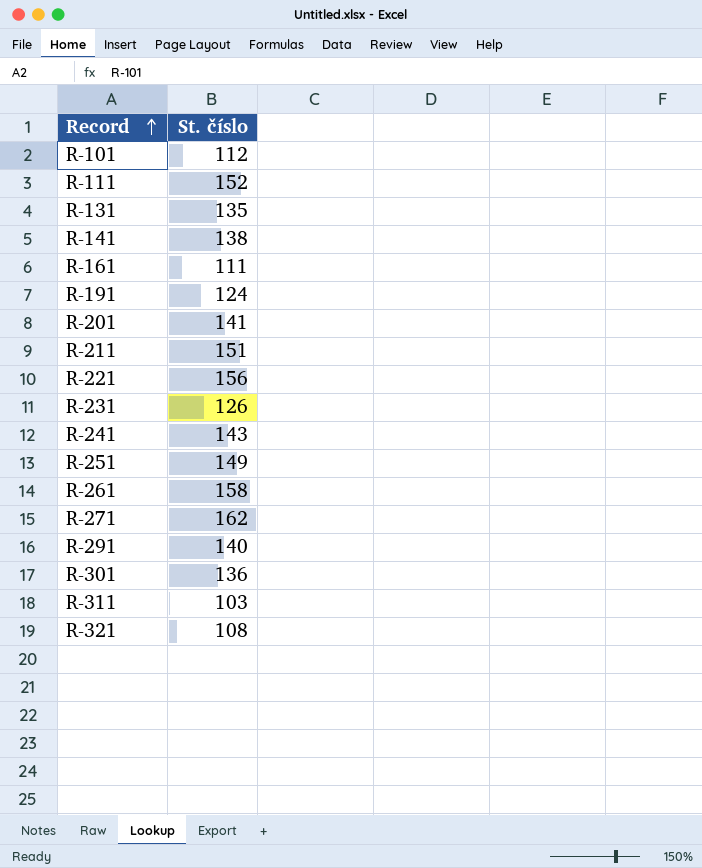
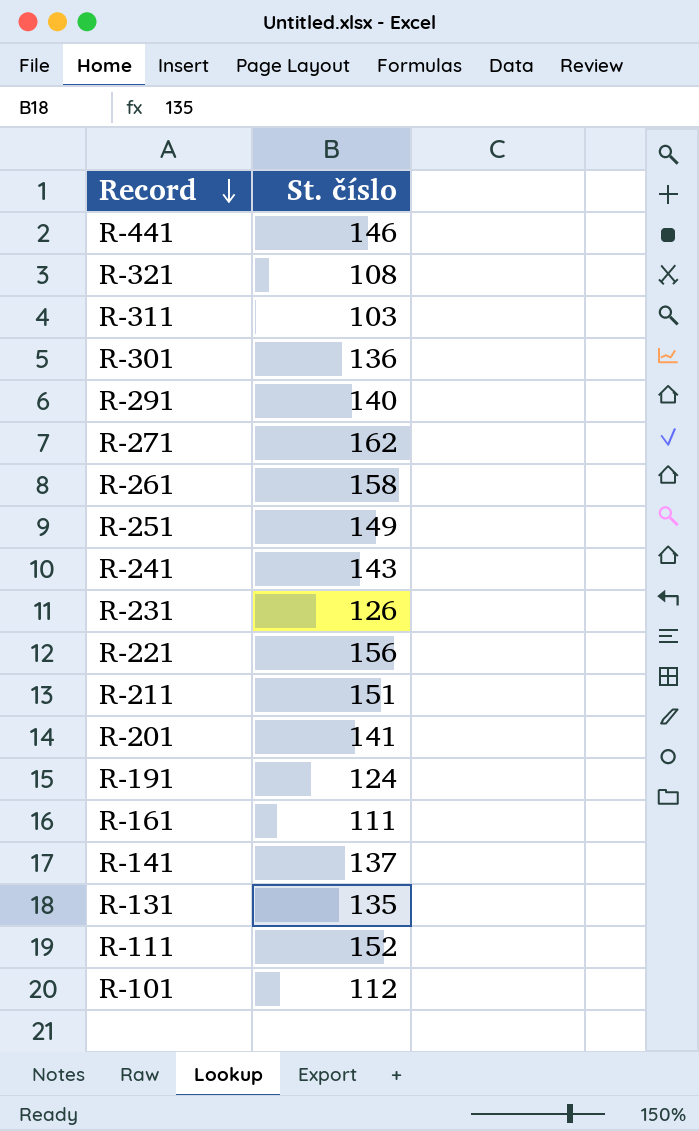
row order: Record ascending -> Record descending
row R-441: none -> 146
R-141 | St. číslo: 138 -> 137

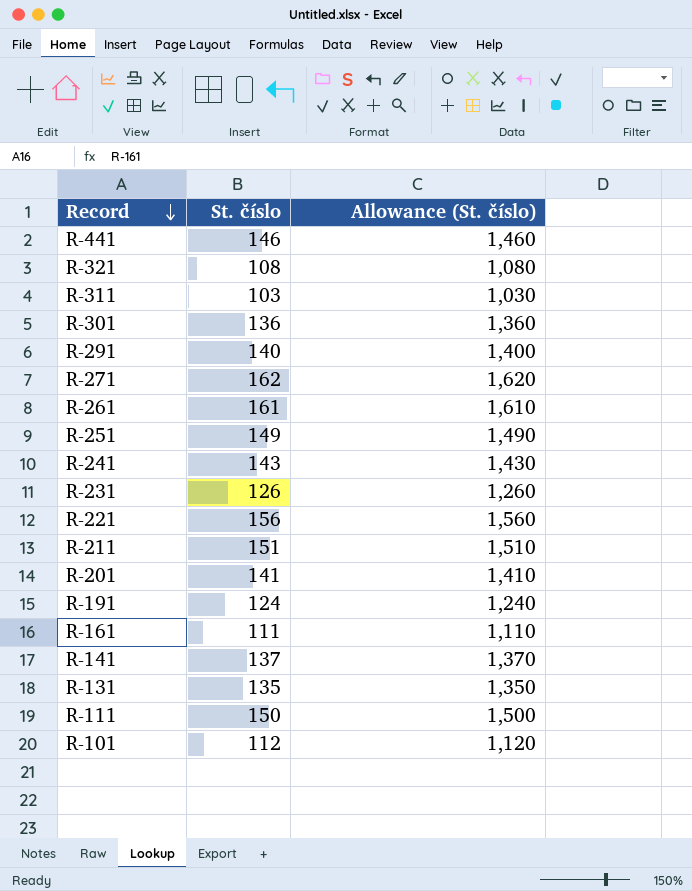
column Allowance (St. číslo) | formula: none -> [St. číslo] * 10
R-261 | St. číslo: 158 -> 161
R-111 | St. číslo: 152 -> 150

